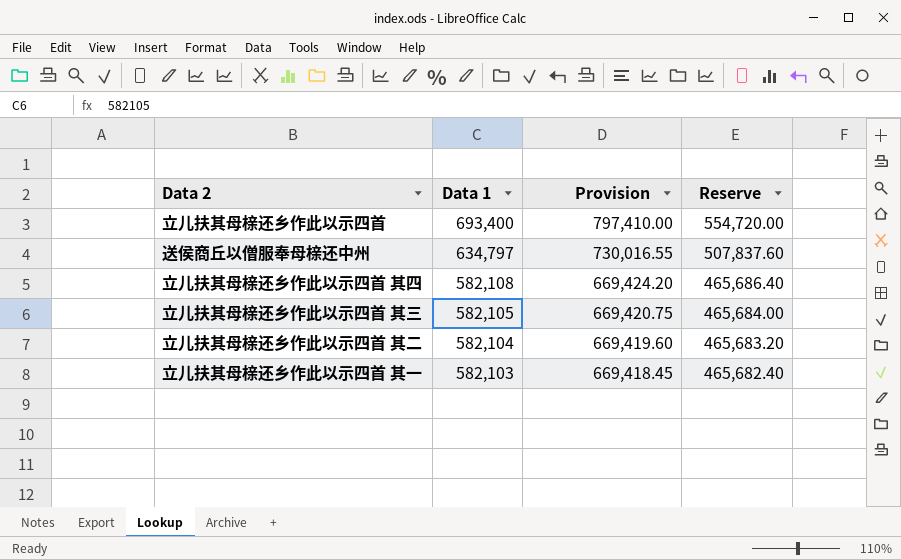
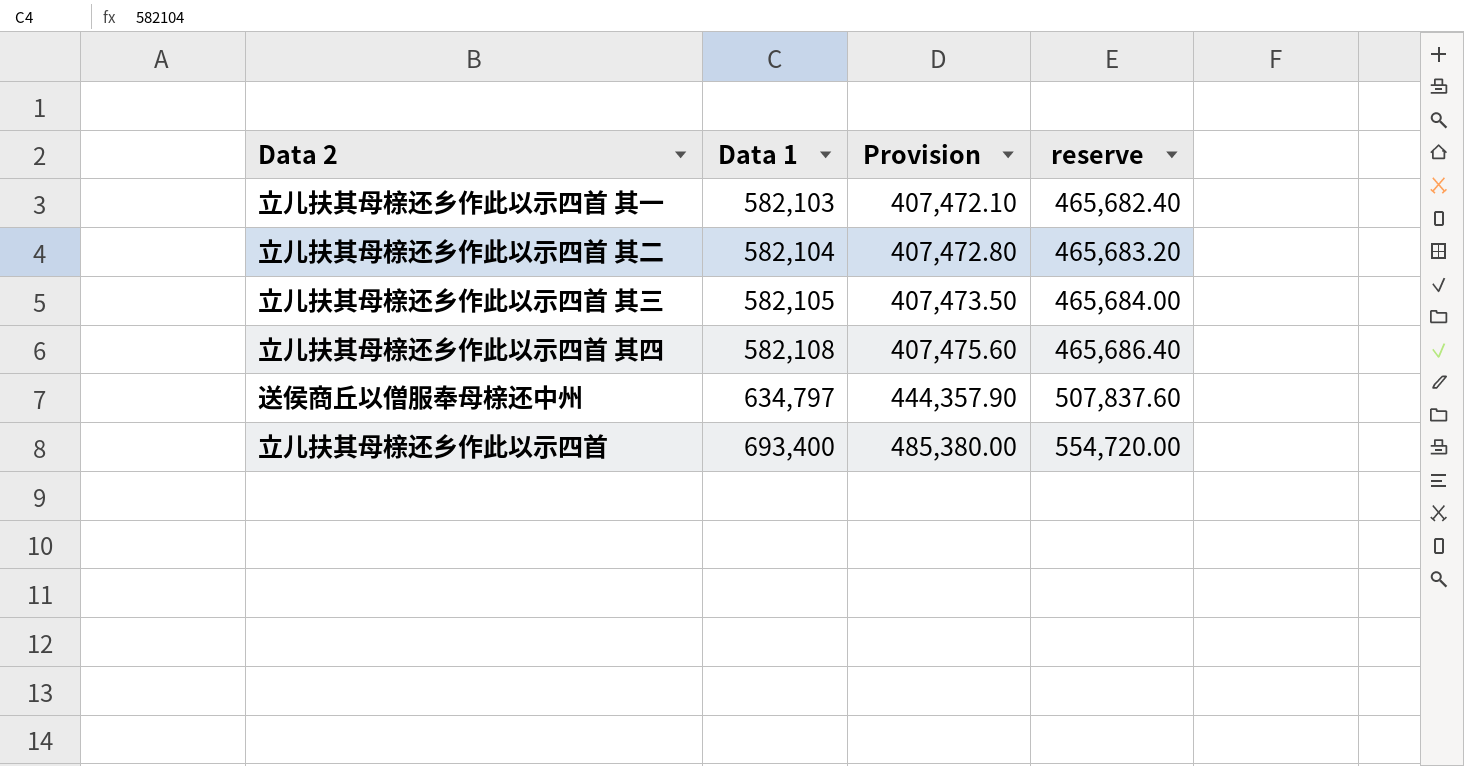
row order: Data 1 descending -> Data 1 ascending
column Provision | formula: [Data 1] * 1.15 -> [Data 1] * 0.7
column name: Reserve -> reserve

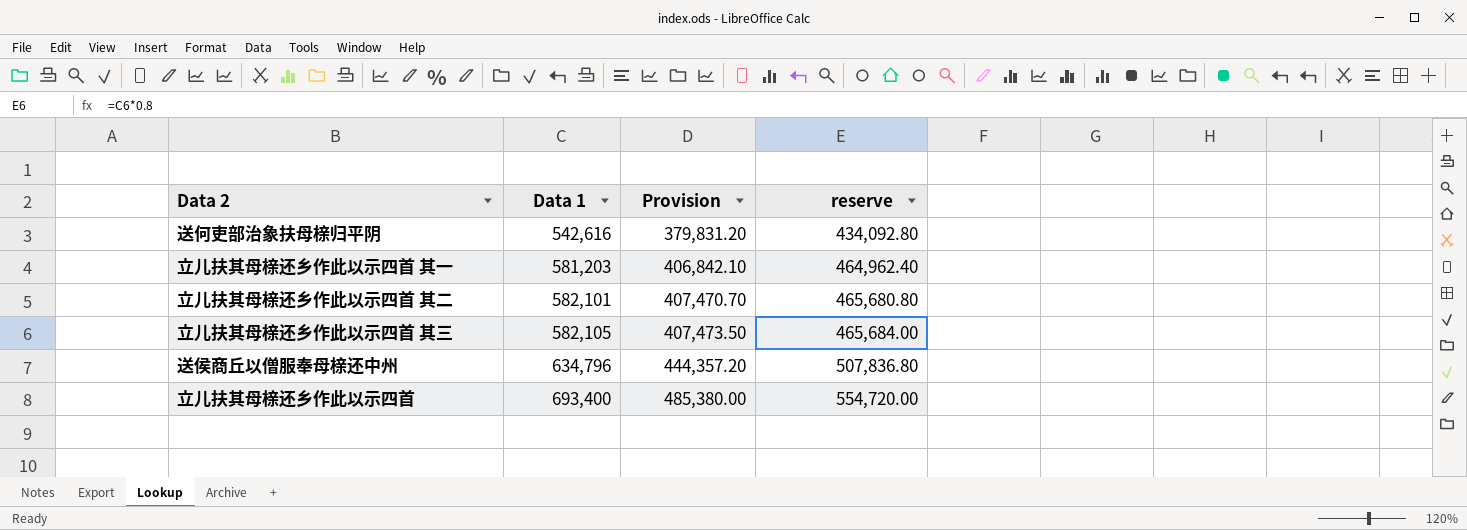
row 立儿扶其母榇还乡作此以示四首 其四: 582,108 | 407,475.60 | 465,686.40 -> none
row 送何吏部治象扶母榇归平阴: none -> 542,616 | 379,831.20 | 434,092.80
立儿扶其母榇还乡作此以示四首 其一 | Data 1: 582,103 -> 581,203
立儿扶其母榇还乡作此以示四首 其一 | Provision: 407,472.10 -> 406,842.10
立儿扶其母榇还乡作此以示四首 其一 | reserve: 465,682.40 -> 464,962.40
立儿扶其母榇还乡作此以示四首 其二 | Data 1: 582,104 -> 582,101
立儿扶其母榇还乡作此以示四首 其二 | Provision: 407,472.80 -> 407,470.70
立儿扶其母榇还乡作此以示四首 其二 | reserve: 465,683.20 -> 465,680.80
送侯商丘以僧服奉母榇还中州 | Data 1: 634,797 -> 634,796
送侯商丘以僧服奉母榇还中州 | Provision: 444,357.90 -> 444,357.20
送侯商丘以僧服奉母榇还中州 | reserve: 507,837.60 -> 507,836.80

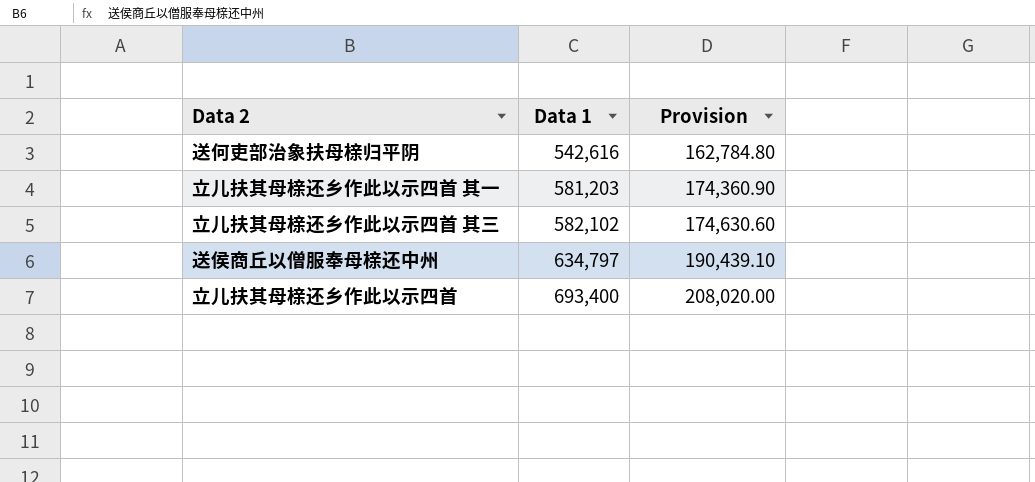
column reserve | formula: [Data 1] * 0.8 -> none
column Provision | formula: [Data 1] * 0.7 -> [Data 1] * 0.3
row 立儿扶其母榇还乡作此以示四首 其二: 582,101 | 407,470.70 | 465,680.80 -> none
立儿扶其母榇还乡作此以示四首 其三 | Data 1: 582,105 -> 582,102
送侯商丘以僧服奉母榇还中州 | Data 1: 634,796 -> 634,797

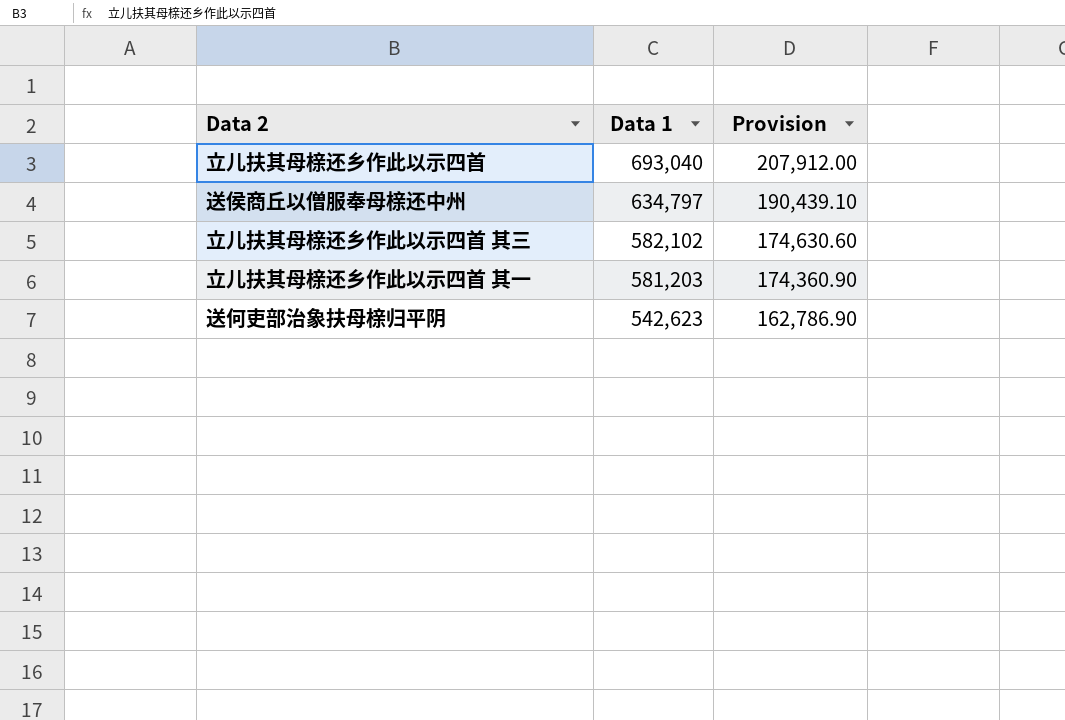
row order: Data 1 ascending -> Data 1 descending
立儿扶其母榇还乡作此以示四首 | Data 1: 693,400 -> 693,040
立儿扶其母榇还乡作此以示四首 | Provision: 208,020.00 -> 207,912.00
送何吏部治象扶母榇归平阴 | Data 1: 542,616 -> 542,623
送何吏部治象扶母榇归平阴 | Provision: 162,784.80 -> 162,786.90

